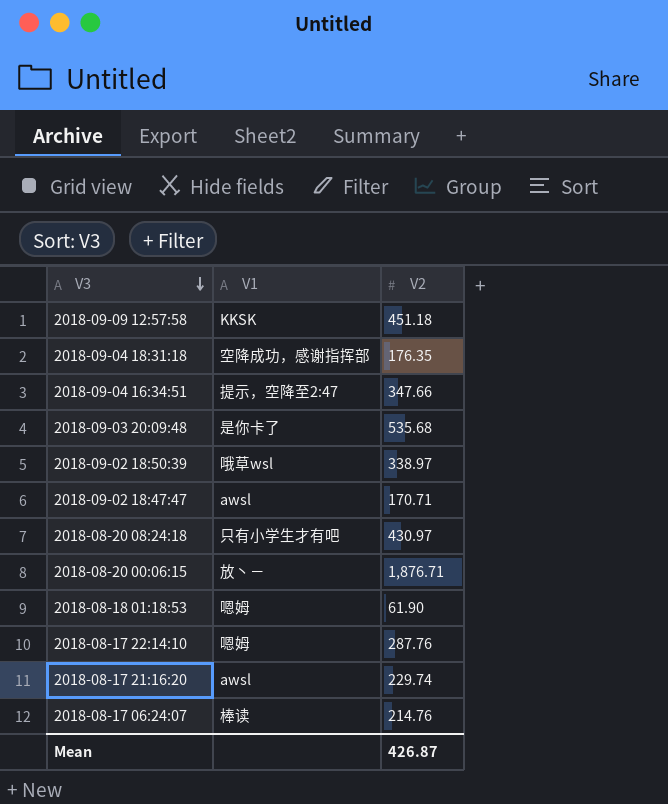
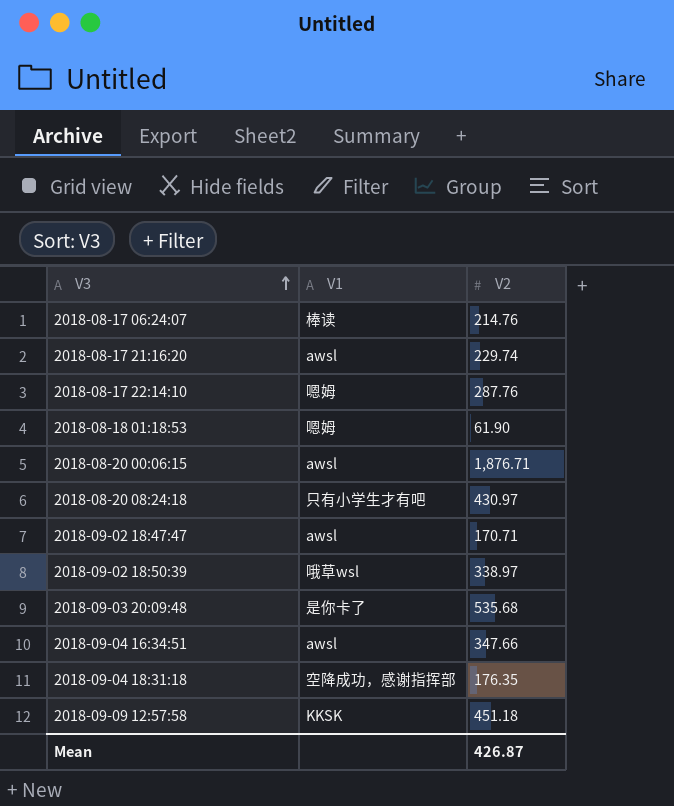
row order: V3 descending -> V3 ascending
2018-08-20 00:06:15 | V1: 放丶－ -> awsl
2018-09-04 16:34:51 | V1: 提示，空降至2:47 -> awsl

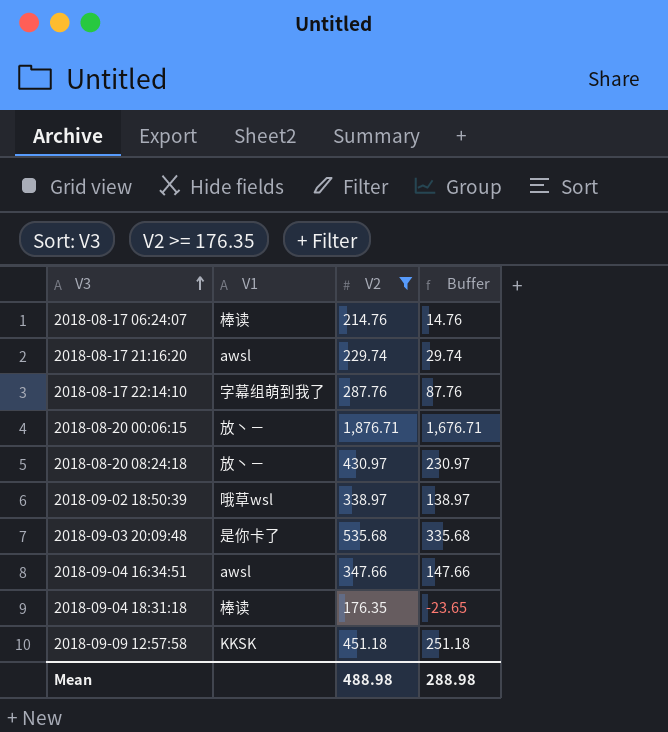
filter: none -> V2 >= 176.35
column Buffer | formula: none -> [V2] - 200
2018-08-17 22:14:10 | V1: 嗯姆 -> 字幕组萌到我了
2018-08-20 00:06:15 | V1: awsl -> 放丶－
2018-08-20 08:24:18 | V1: 只有小学生才有吧 -> 放丶－
2018-09-04 18:31:18 | V1: 空降成功，感谢指挥部 -> 棒读
Mean | V2: 426.87 -> 488.98

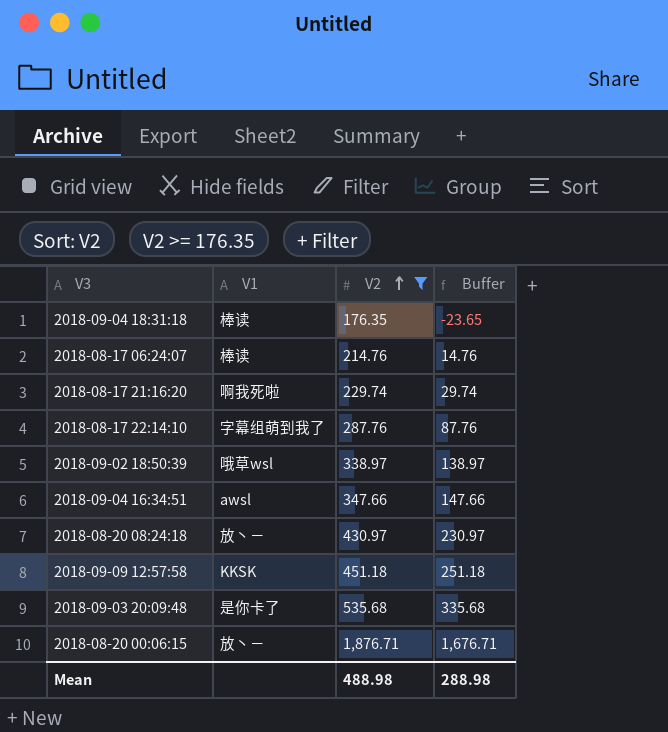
row order: V3 ascending -> V2 ascending
2018-08-17 21:16:20 | V1: awsl -> 啊我死啦

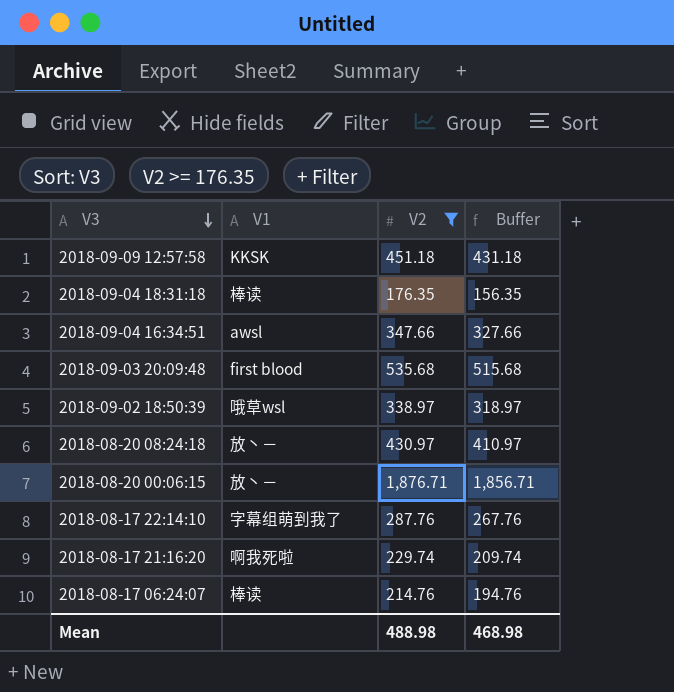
row order: V2 ascending -> V3 descending
column Buffer | formula: [V2] - 200 -> [V2] - 20
2018-09-03 20:09:48 | V1: 是你卡了 -> first blood
Mean | Buffer: 288.98 -> 468.98

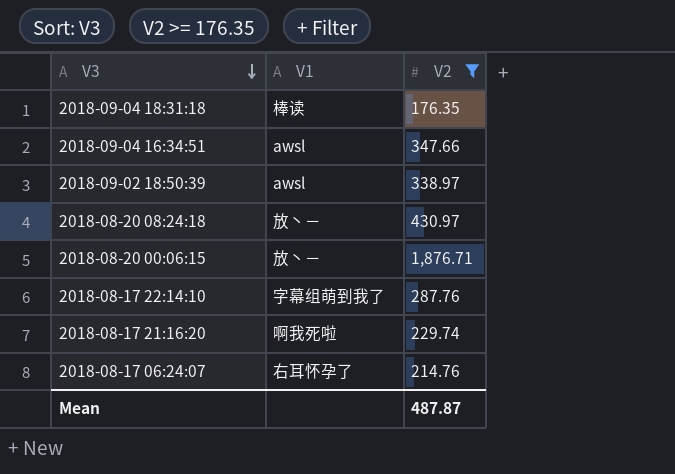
column Buffer | formula: [V2] - 20 -> none
row 2018-09-09 12:57:58: KKSK | 451.18 | 431.18 -> none
row 2018-09-03 20:09:48: first blood | 535.68 | 515.68 -> none
2018-09-02 18:50:39 | V1: 哦草wsl -> awsl
2018-08-17 06:24:07 | V1: 棒读 -> 右耳怀孕了
Mean | V2: 488.98 -> 487.87

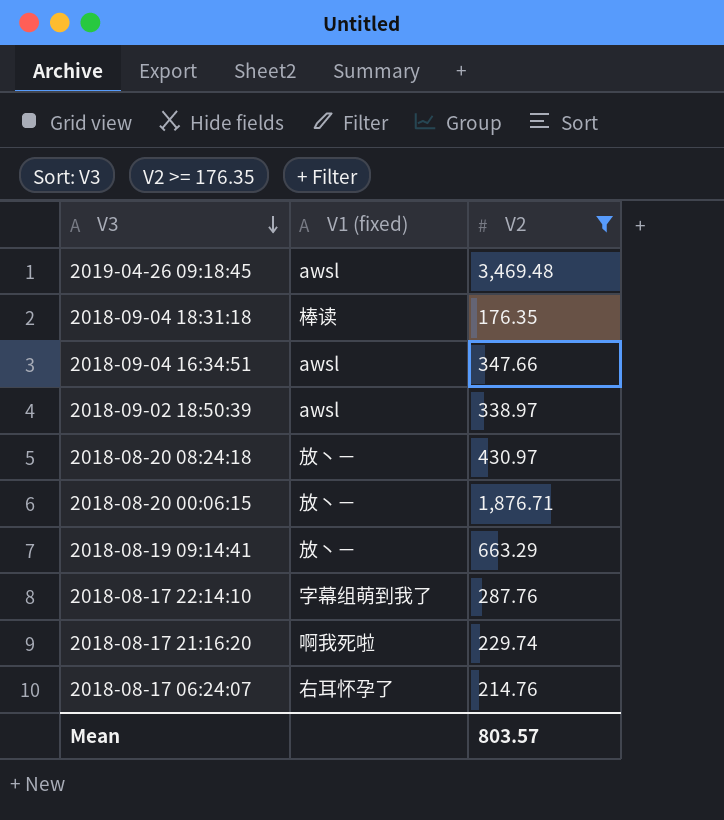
column name: V1 -> V1 (fixed)
row 2019-04-26 09:18:45: none -> awsl | 3,469.48
row 2018-08-19 09:14:41: none -> 放丶－ | 663.29
Mean | V2: 487.87 -> 803.57

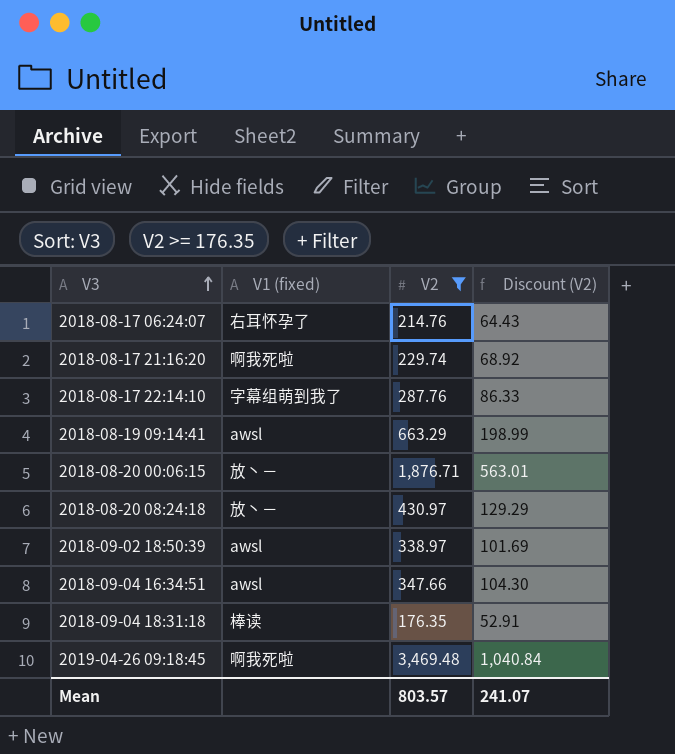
row order: V3 descending -> V3 ascending
column Discount (V2) | formula: none -> [V2] * 0.3
2018-08-19 09:14:41 | V1 (fixed): 放丶－ -> awsl
2019-04-26 09:18:45 | V1 (fixed): awsl -> 啊我死啦

